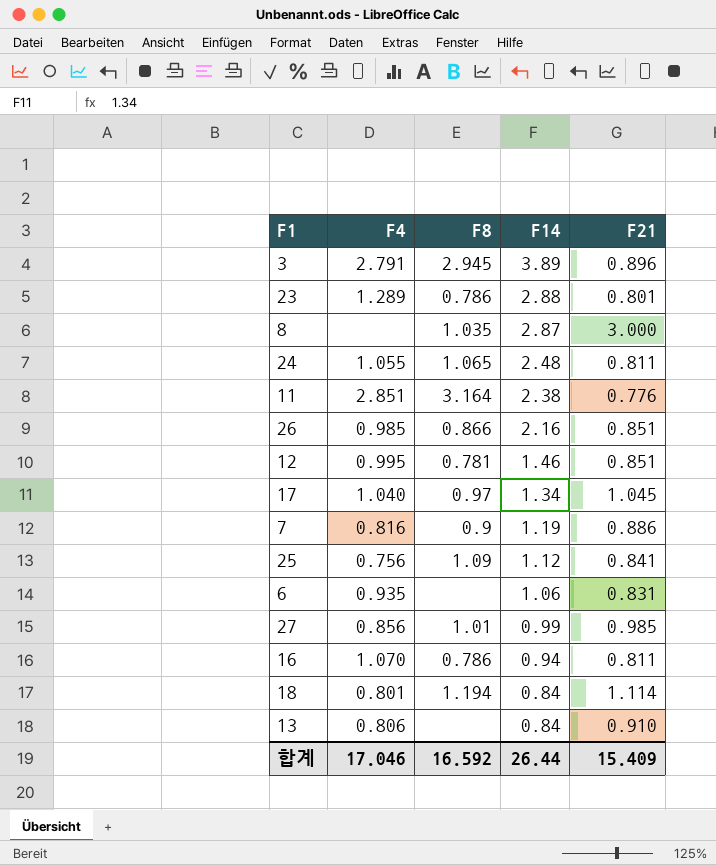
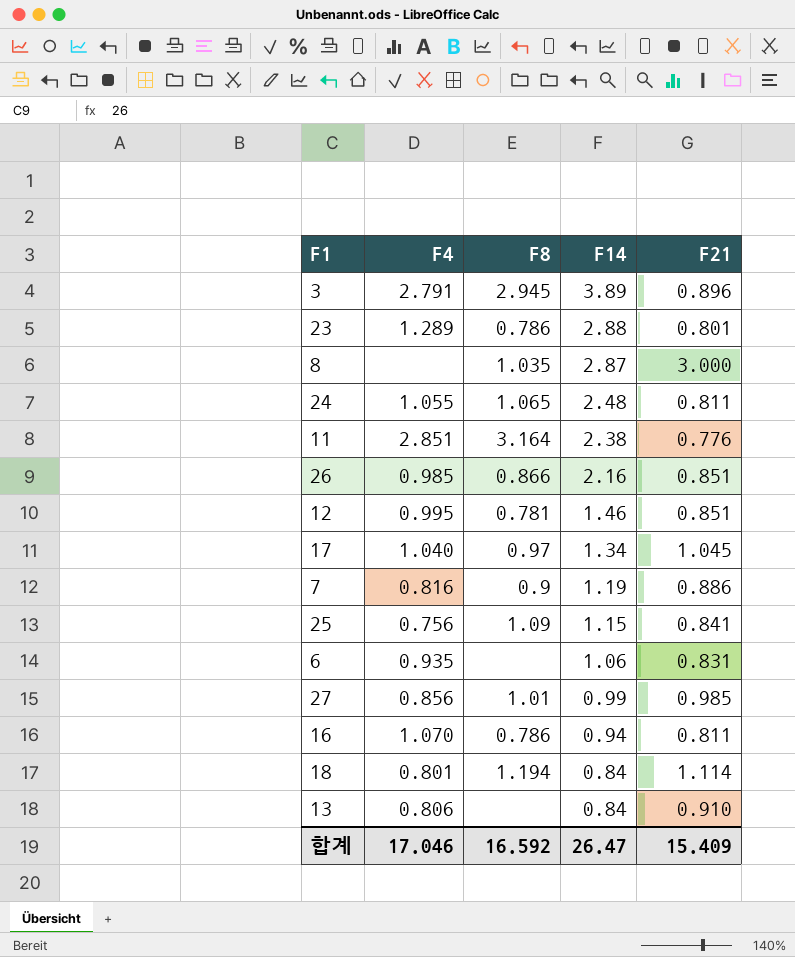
25 | F14: 1.12 -> 1.15
합계 | F14: 26.44 -> 26.47

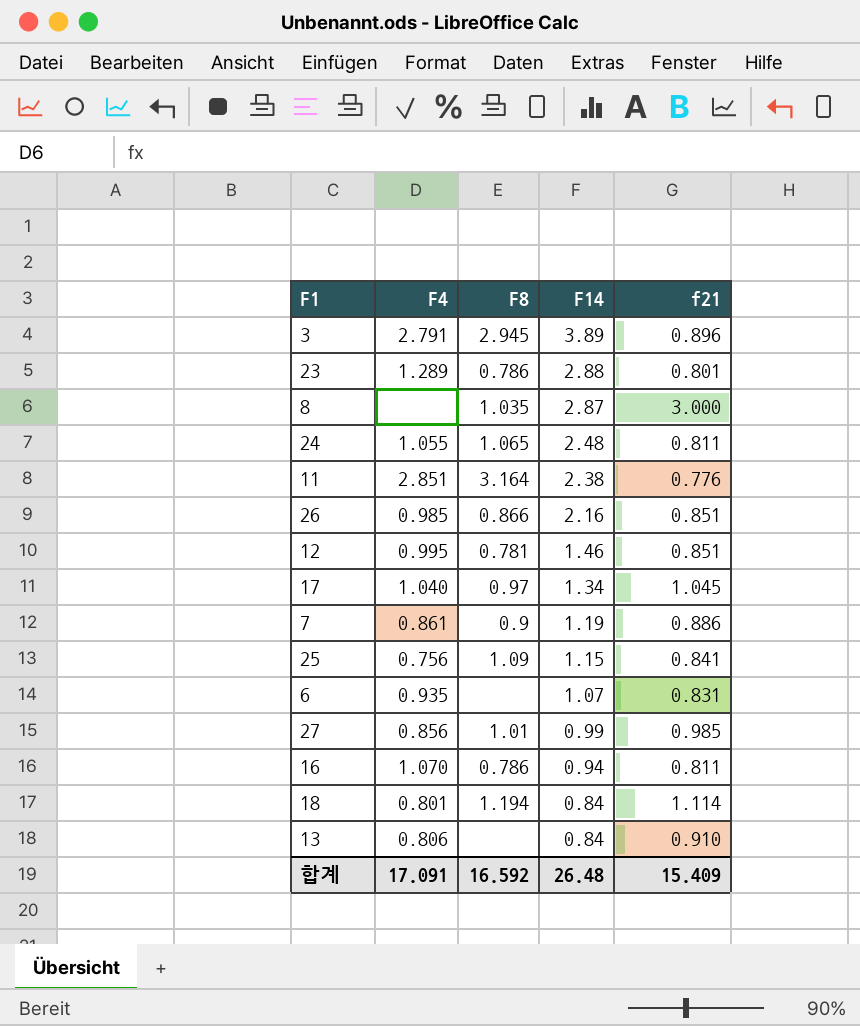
column name: F21 -> f21
7 | F4: 0.816 -> 0.861
6 | F14: 1.06 -> 1.07
합계 | F4: 17.046 -> 17.091
합계 | F14: 26.47 -> 26.48

